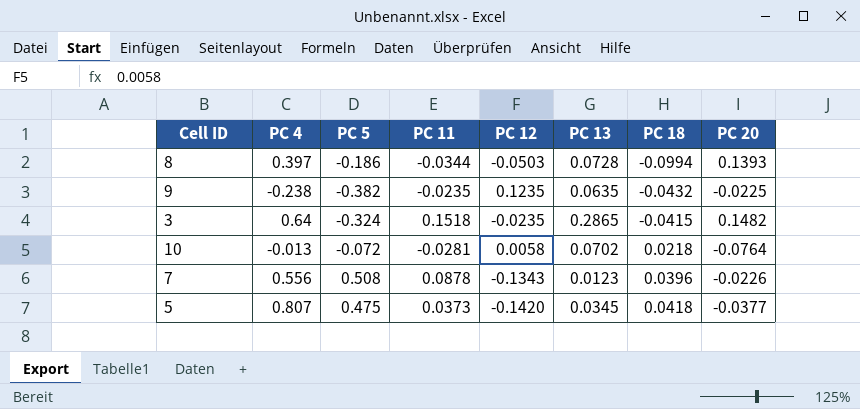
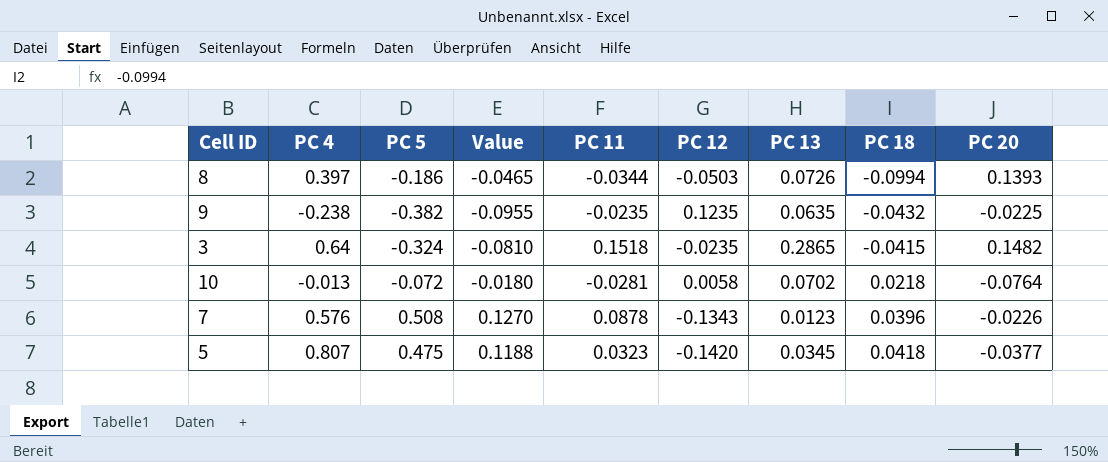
column Value | formula: none -> [PC 5] * 0.25
8 | PC 13: 0.0728 -> 0.0726
7 | PC 4: 0.556 -> 0.576
5 | PC 11: 0.0373 -> 0.0323

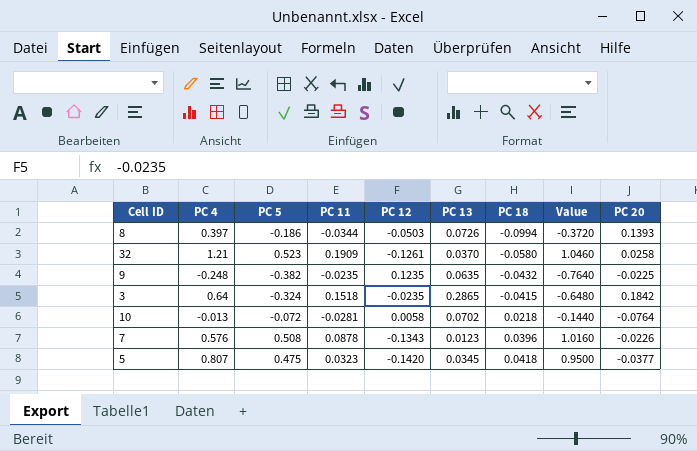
column Value | formula: [PC 5] * 0.25 -> [PC 5] * 2
column Value | position: 4 -> 8
row 32: none -> 1.21 | 0.523 | 0.1909 | -0.1261 | 0.0370 | -0.0580 | 1.0460 | 0.0258
9 | PC 4: -0.238 -> -0.248
3 | PC 20: 0.1482 -> 0.1842

